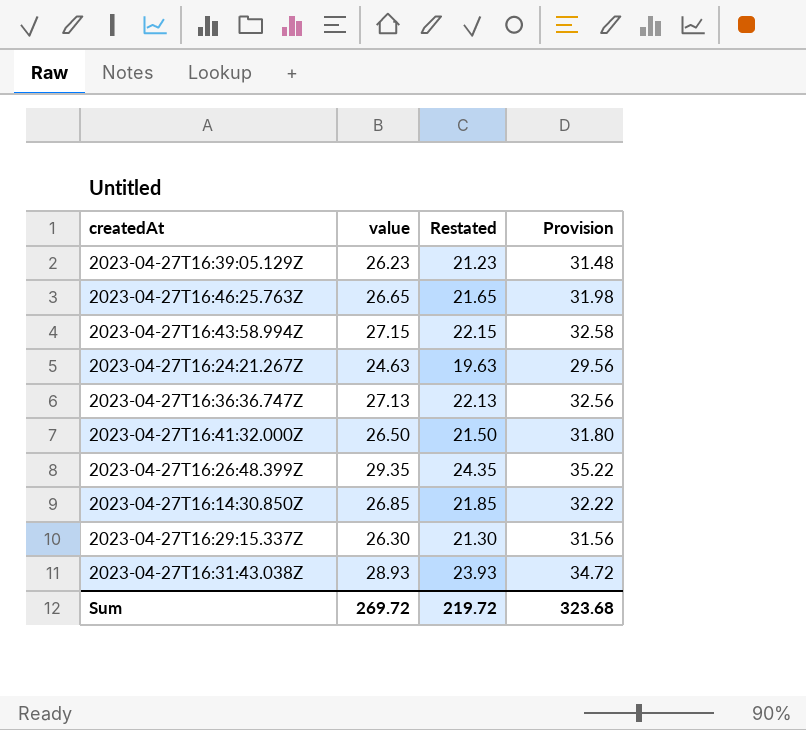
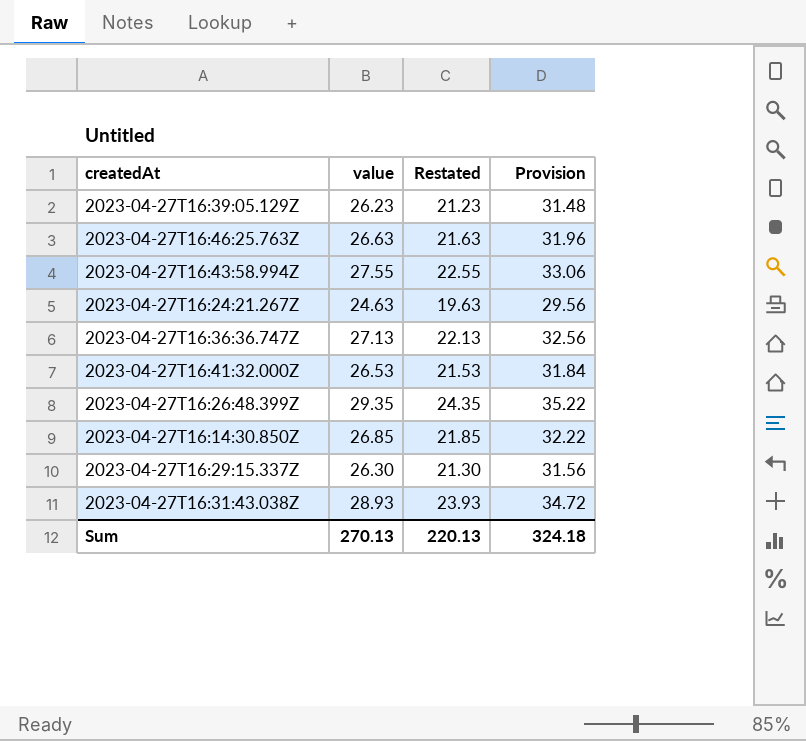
2023-04-27T16:46:25.763Z | value: 26.65 -> 26.63
2023-04-27T16:46:25.763Z | Restated: 21.65 -> 21.63
2023-04-27T16:46:25.763Z | Provision: 31.98 -> 31.96
2023-04-27T16:43:58.994Z | value: 27.15 -> 27.55
2023-04-27T16:43:58.994Z | Restated: 22.15 -> 22.55
2023-04-27T16:43:58.994Z | Provision: 32.58 -> 33.06
2023-04-27T16:41:32.000Z | value: 26.50 -> 26.53
2023-04-27T16:41:32.000Z | Restated: 21.50 -> 21.53
2023-04-27T16:41:32.000Z | Provision: 31.80 -> 31.84
Sum | value: 269.72 -> 270.13
Sum | Restated: 219.72 -> 220.13
Sum | Provision: 323.68 -> 324.18

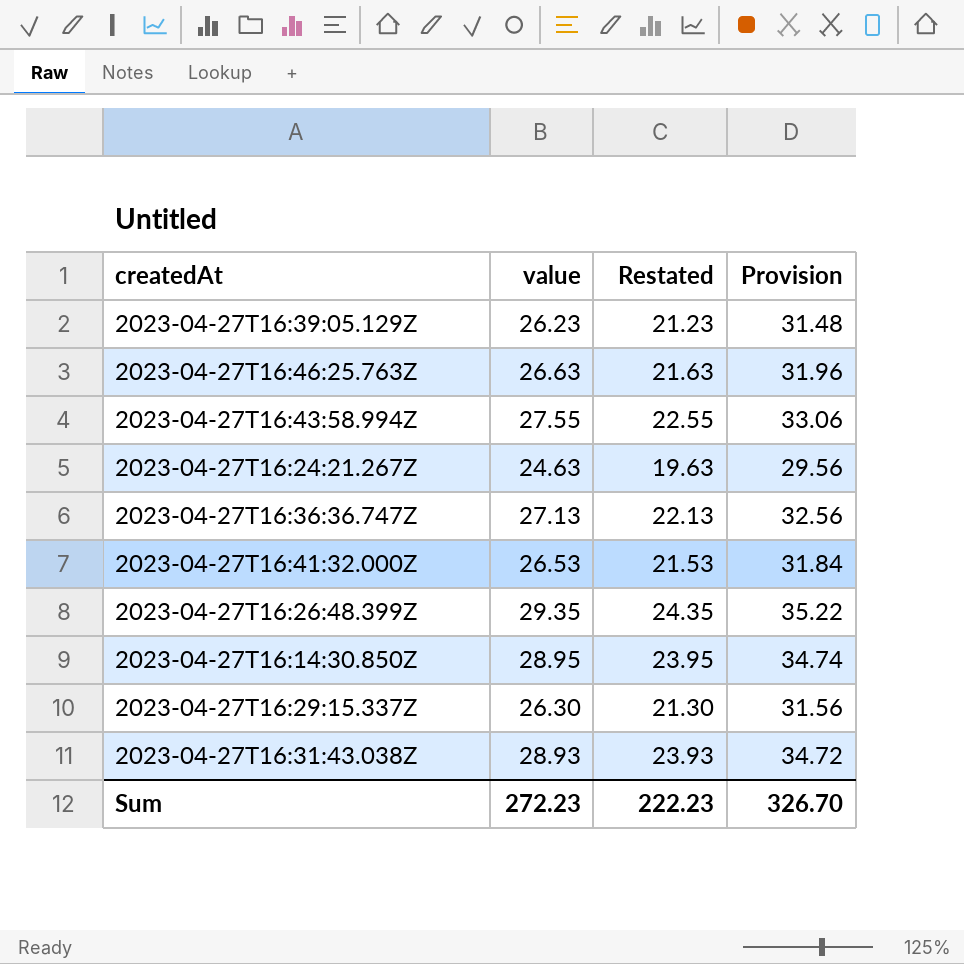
2023-04-27T16:14:30.850Z | value: 26.85 -> 28.95
2023-04-27T16:14:30.850Z | Restated: 21.85 -> 23.95
2023-04-27T16:14:30.850Z | Provision: 32.22 -> 34.74
Sum | value: 270.13 -> 272.23
Sum | Restated: 220.13 -> 222.23
Sum | Provision: 324.18 -> 326.70

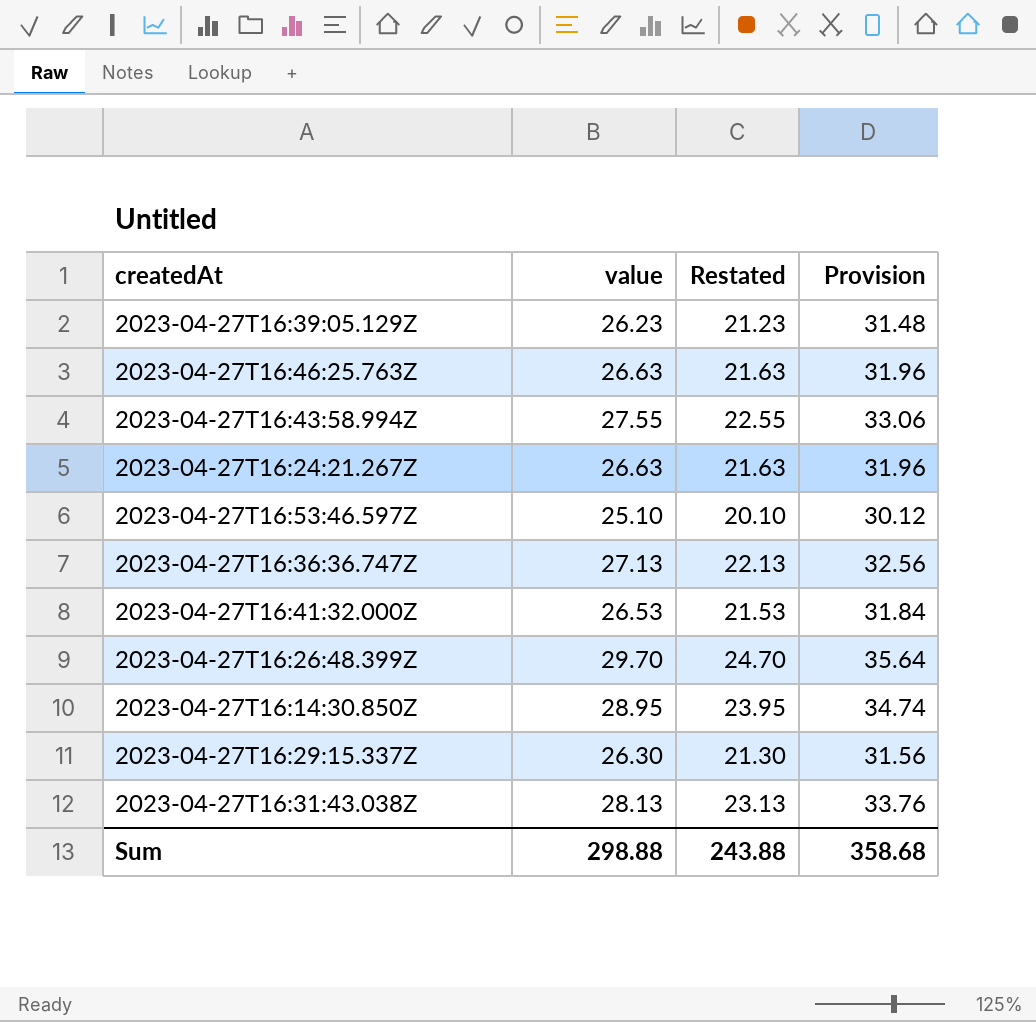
2023-04-27T16:24:21.267Z | value: 24.63 -> 26.63
2023-04-27T16:24:21.267Z | Restated: 19.63 -> 21.63
2023-04-27T16:24:21.267Z | Provision: 29.56 -> 31.96
row 2023-04-27T16:53:46.597Z: none -> 25.10 | 20.10 | 30.12
2023-04-27T16:26:48.399Z | value: 29.35 -> 29.70
2023-04-27T16:26:48.399Z | Restated: 24.35 -> 24.70
2023-04-27T16:26:48.399Z | Provision: 35.22 -> 35.64
2023-04-27T16:31:43.038Z | value: 28.93 -> 28.13
2023-04-27T16:31:43.038Z | Restated: 23.93 -> 23.13
2023-04-27T16:31:43.038Z | Provision: 34.72 -> 33.76
Sum | value: 272.23 -> 298.88
Sum | Restated: 222.23 -> 243.88
Sum | Provision: 326.70 -> 358.68

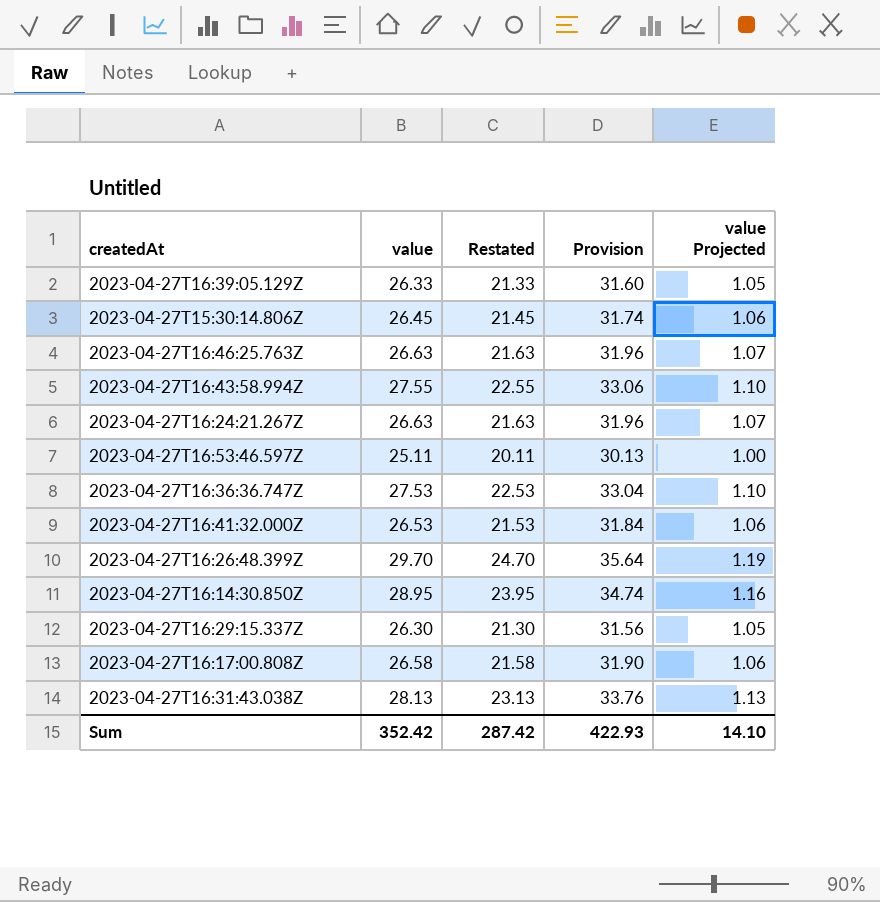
column value Projected | formula: none -> [value] * 0.04
2023-04-27T16:39:05.129Z | value: 26.23 -> 26.33
2023-04-27T16:39:05.129Z | Restated: 21.23 -> 21.33
2023-04-27T16:39:05.129Z | Provision: 31.48 -> 31.60
row 2023-04-27T15:30:14.806Z: none -> 26.45 | 21.45 | 31.74 | 1.06
2023-04-27T16:53:46.597Z | value: 25.10 -> 25.11
2023-04-27T16:53:46.597Z | Restated: 20.10 -> 20.11
2023-04-27T16:53:46.597Z | Provision: 30.12 -> 30.13
2023-04-27T16:36:36.747Z | value: 27.13 -> 27.53
2023-04-27T16:36:36.747Z | Restated: 22.13 -> 22.53
2023-04-27T16:36:36.747Z | Provision: 32.56 -> 33.04
row 2023-04-27T16:17:00.808Z: none -> 26.58 | 21.58 | 31.90 | 1.06
Sum | value: 298.88 -> 352.42
Sum | Restated: 243.88 -> 287.42
Sum | Provision: 358.68 -> 422.93

